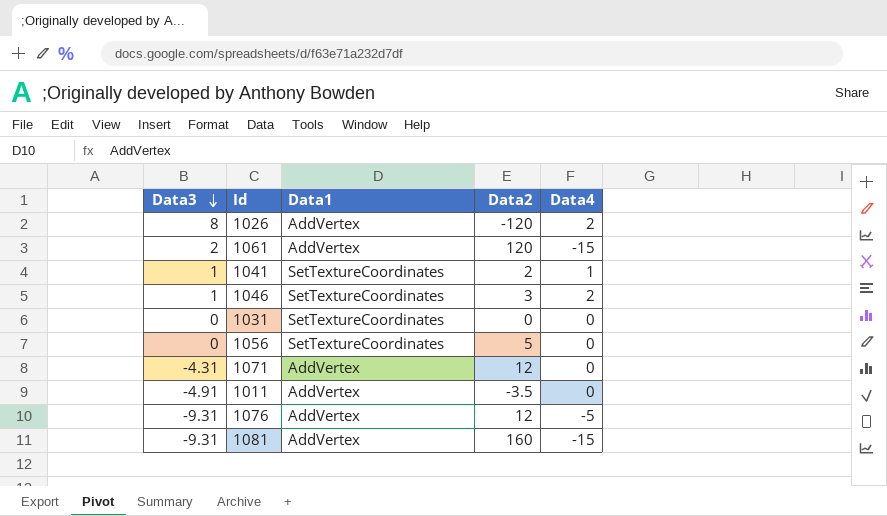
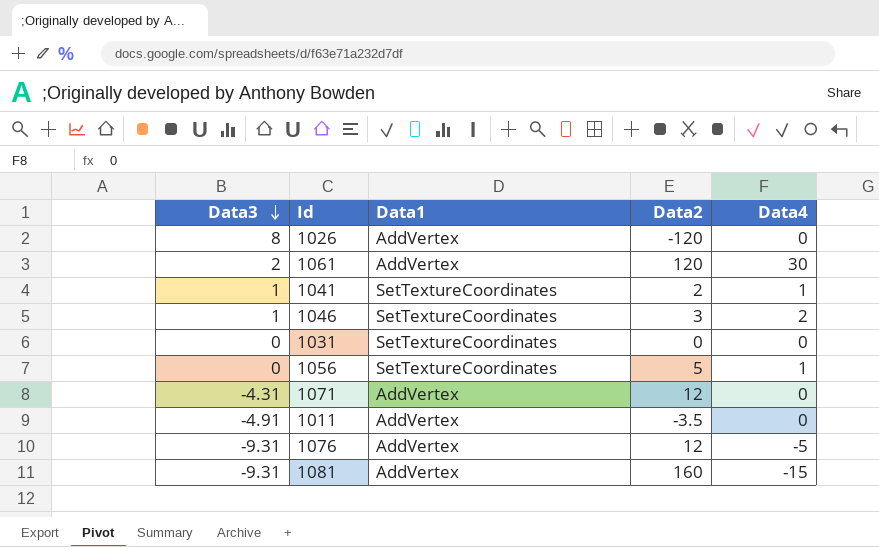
1026 | Data4: 2 -> 0
1061 | Data4: -15 -> 30
1056 | Data4: 0 -> 1

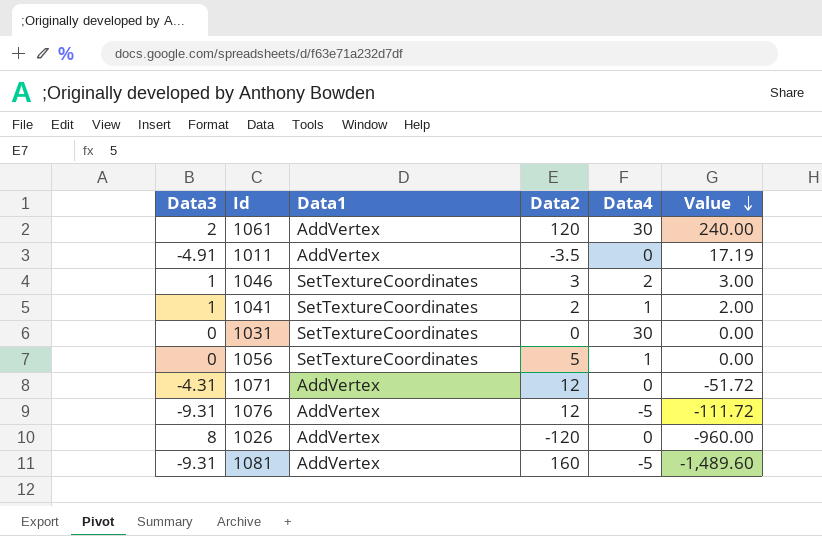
row order: Data3 descending -> Value descending
column Value | formula: none -> [Data3] * [Data2]
1031 | Data4: 0 -> 30
1081 | Data4: -15 -> -5

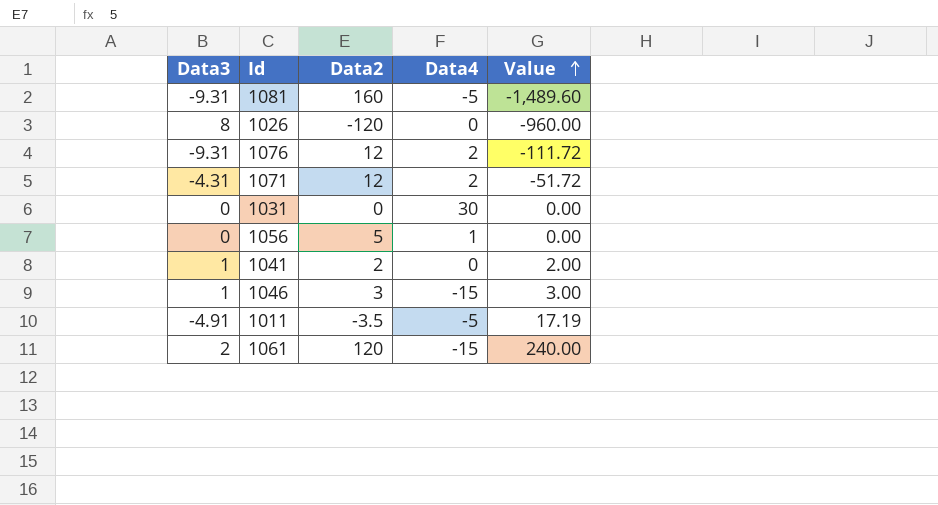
row order: Value descending -> Value ascending
column Data1 | position: 3 -> none
1076 | Data4: -5 -> 2
1071 | Data4: 0 -> 2
1041 | Data4: 1 -> 0
1046 | Data4: 2 -> -15
1011 | Data4: 0 -> -5
1061 | Data4: 30 -> -15

